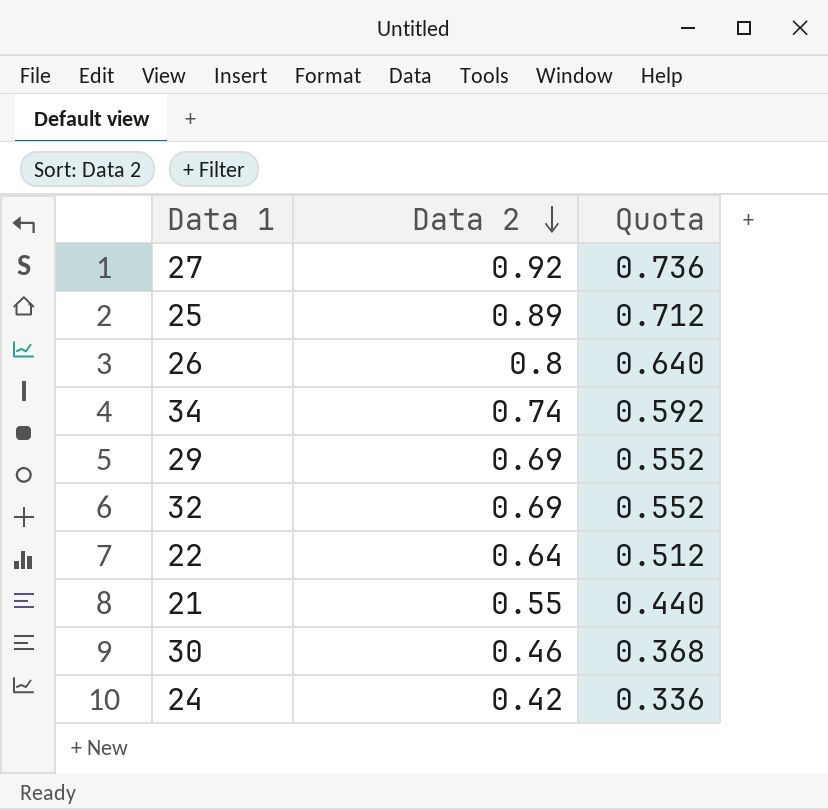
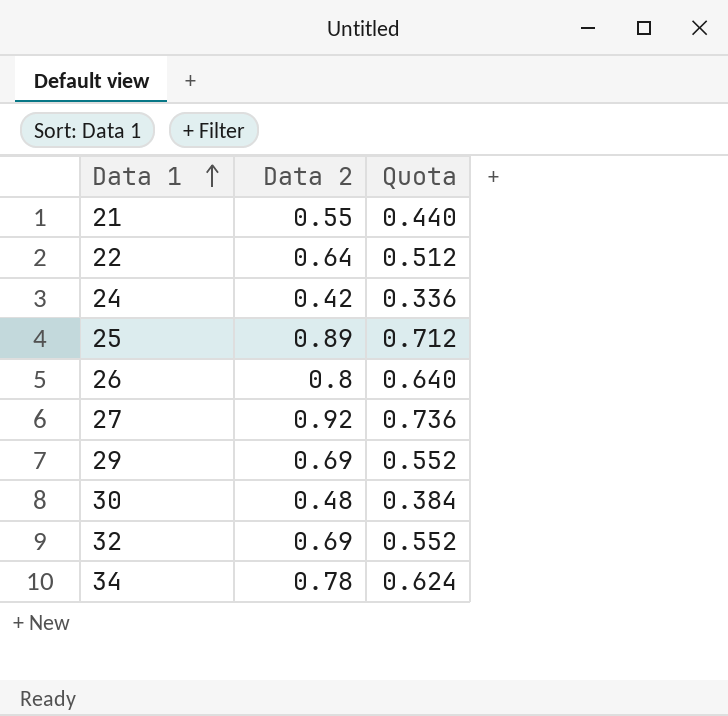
row order: Data 2 descending -> Data 1 ascending
30 | Data 2: 0.46 -> 0.48
30 | Quota: 0.368 -> 0.384
34 | Data 2: 0.74 -> 0.78
34 | Quota: 0.592 -> 0.624

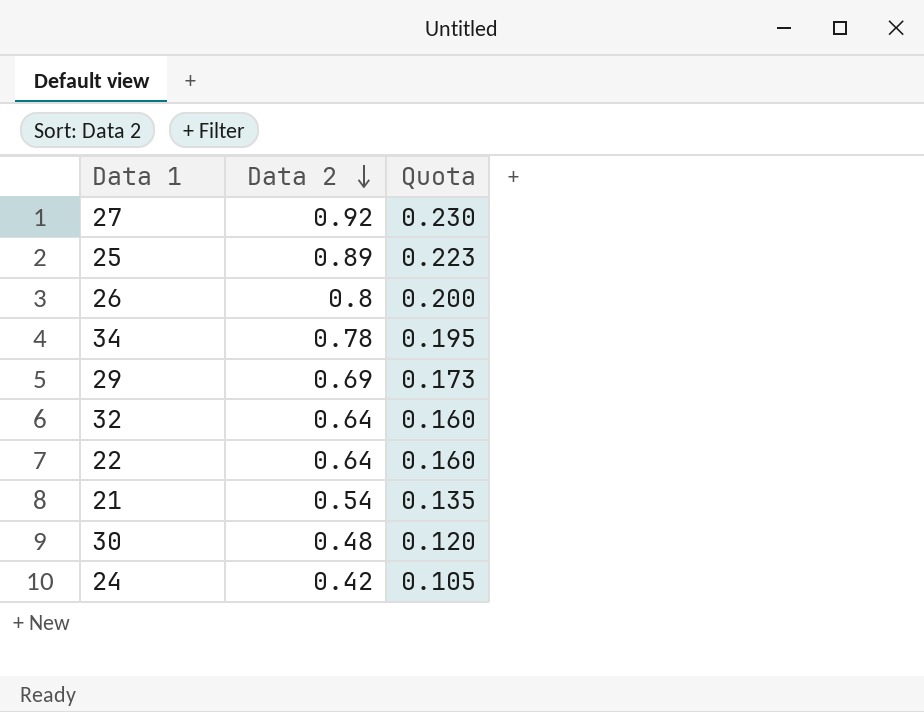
row order: Data 1 ascending -> Data 2 descending
column Quota | formula: [Data 2] * 0.8 -> [Data 2] * 0.25
32 | Data 2: 0.69 -> 0.64
21 | Data 2: 0.55 -> 0.54

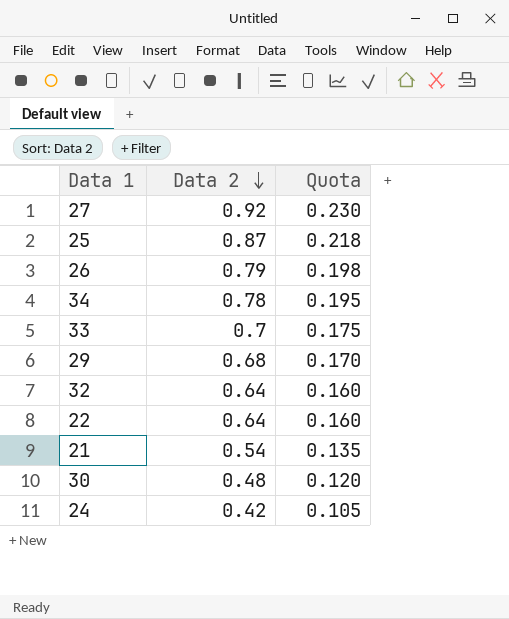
25 | Data 2: 0.89 -> 0.87
25 | Quota: 0.223 -> 0.218
26 | Data 2: 0.8 -> 0.79
26 | Quota: 0.200 -> 0.198
row 33: none -> 0.7 | 0.175
29 | Data 2: 0.69 -> 0.68
29 | Quota: 0.173 -> 0.170

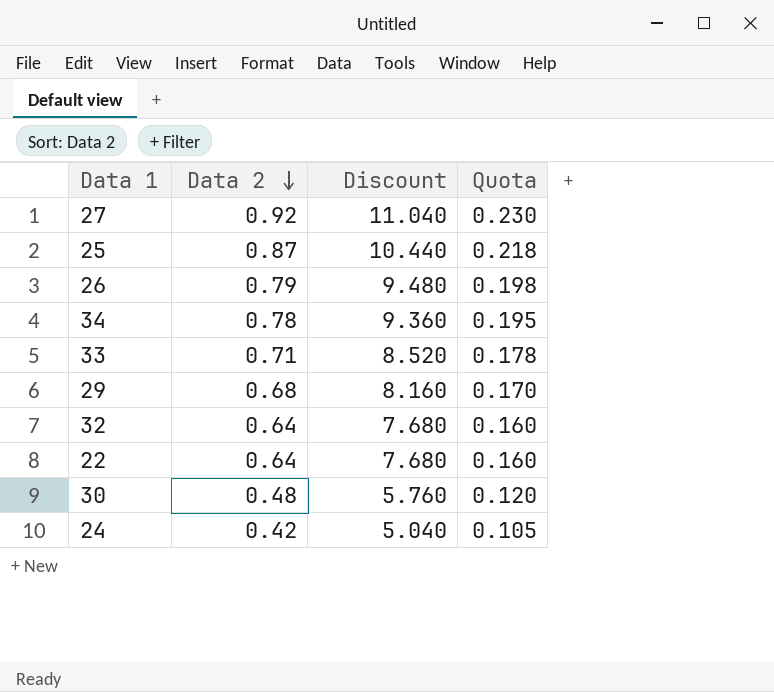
column Discount | formula: none -> [Data 2] * 12
row 21: 0.54 | 0.135 -> none
33 | Data 2: 0.7 -> 0.71
33 | Quota: 0.175 -> 0.178

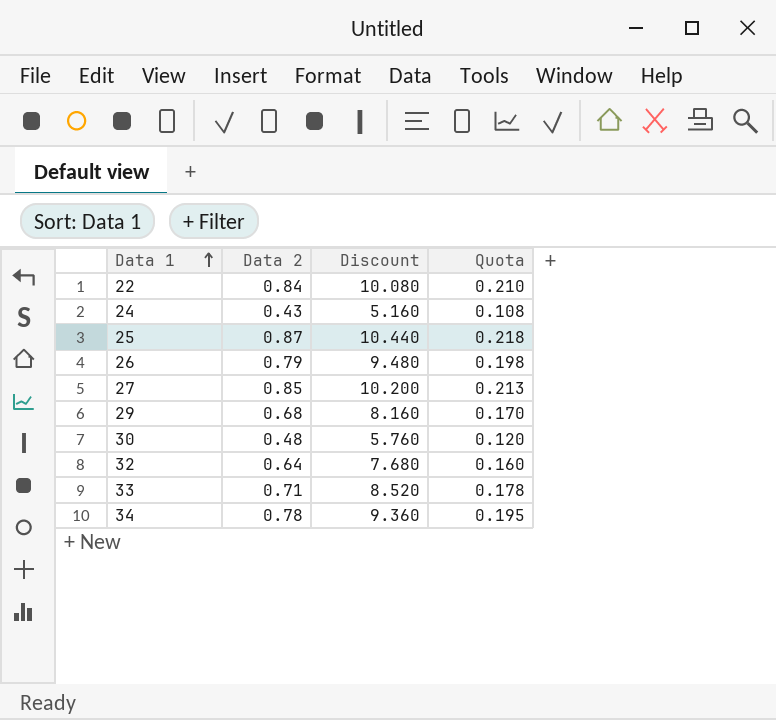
row order: Data 2 descending -> Data 1 ascending
22 | Data 2: 0.64 -> 0.84
22 | Discount: 7.680 -> 10.080
22 | Quota: 0.160 -> 0.210
24 | Data 2: 0.42 -> 0.43
24 | Discount: 5.040 -> 5.160
24 | Quota: 0.105 -> 0.108
27 | Data 2: 0.92 -> 0.85
27 | Discount: 11.040 -> 10.200
27 | Quota: 0.230 -> 0.213

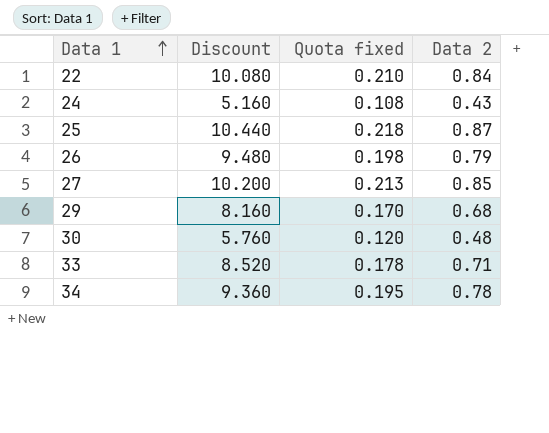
column name: Quota -> Quota fixed
column Data 2 | position: 2 -> 4
row 32: 0.64 | 7.680 | 0.160 -> none

